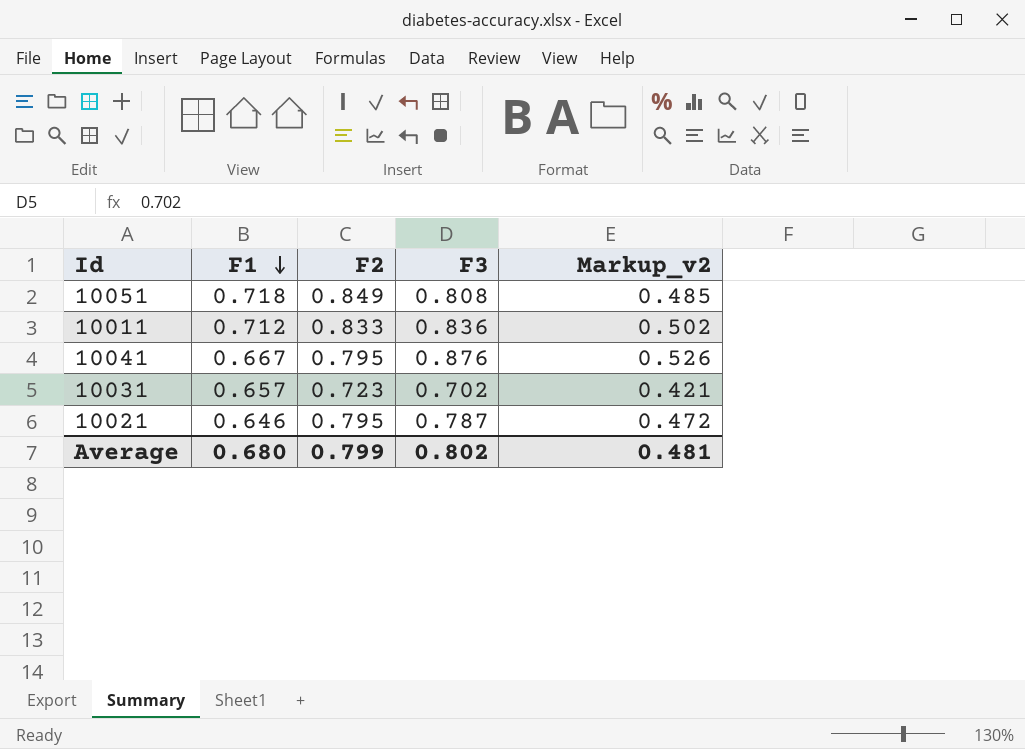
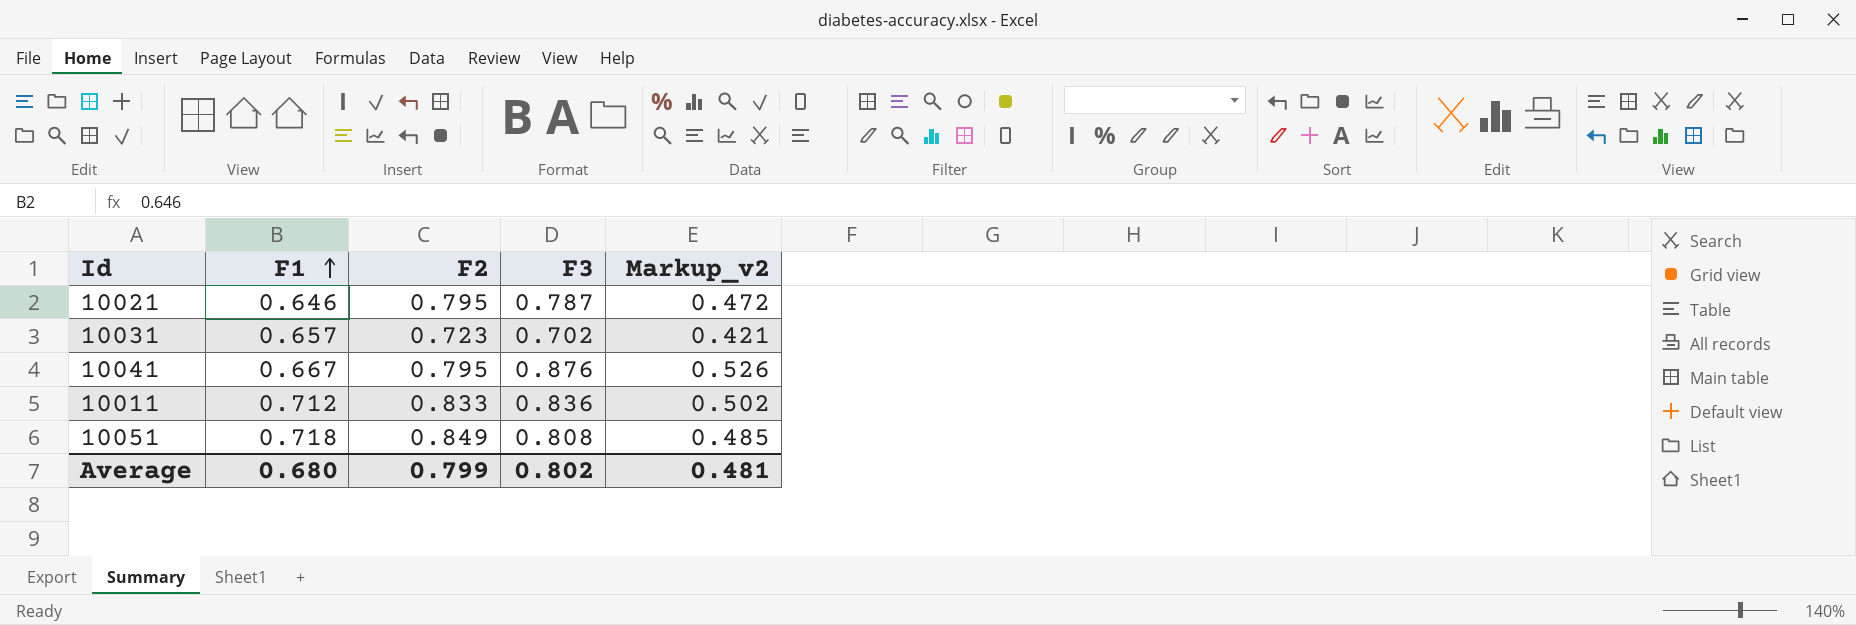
row order: F1 descending -> F1 ascending

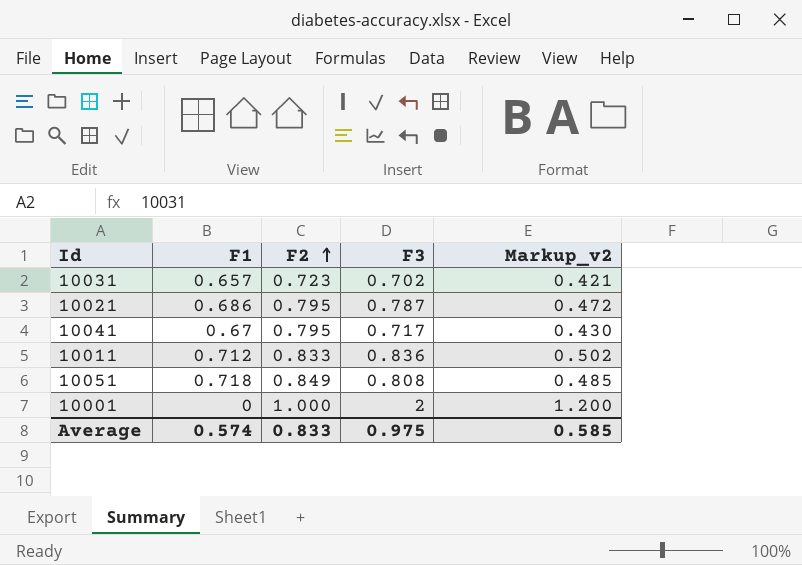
row order: F1 ascending -> F2 ascending
10021 | F1: 0.646 -> 0.686
10041 | F1: 0.667 -> 0.67
10041 | F3: 0.876 -> 0.717
10041 | Markup_v2: 0.526 -> 0.430
row 10001: none -> 0 | 1.000 | 2 | 1.200
Average | F1: 0.680 -> 0.574
Average | F2: 0.799 -> 0.833
Average | F3: 0.802 -> 0.975
Average | Markup_v2: 0.481 -> 0.585

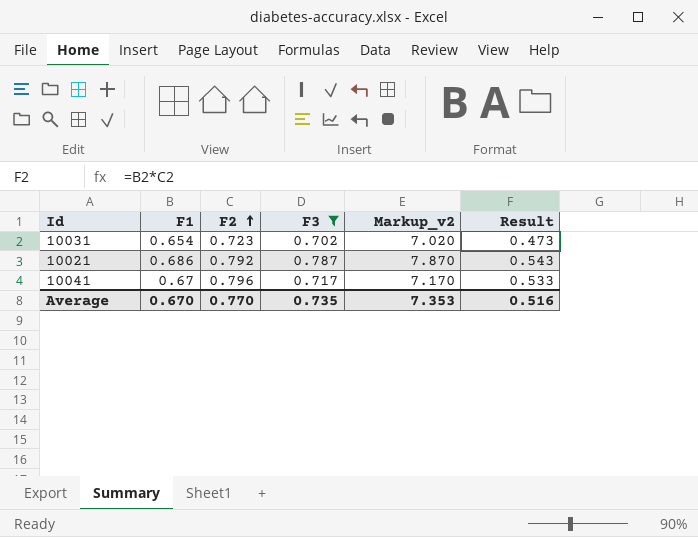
filter: none -> F3 <= 0.787
column Markup_v2 | formula: [F3] * 0.6 -> [F3] * 10
column Result | formula: none -> [F1] * [F2]
10031 | F1: 0.657 -> 0.654
10021 | F2: 0.795 -> 0.792
10041 | F2: 0.795 -> 0.796
Average | F1: 0.574 -> 0.670
Average | F2: 0.833 -> 0.770
Average | F3: 0.975 -> 0.735
Average | Markup_v2: 0.585 -> 7.353

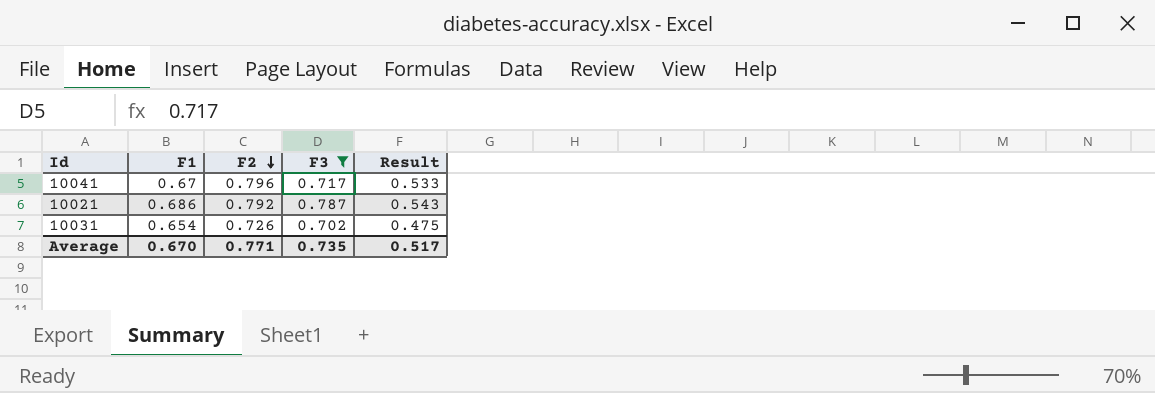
row order: F2 ascending -> F2 descending
column Markup_v2 | formula: [F3] * 10 -> none
10031 | F2: 0.723 -> 0.726
10031 | Result: 0.473 -> 0.475
Average | F2: 0.770 -> 0.771
Average | Result: 0.516 -> 0.517

